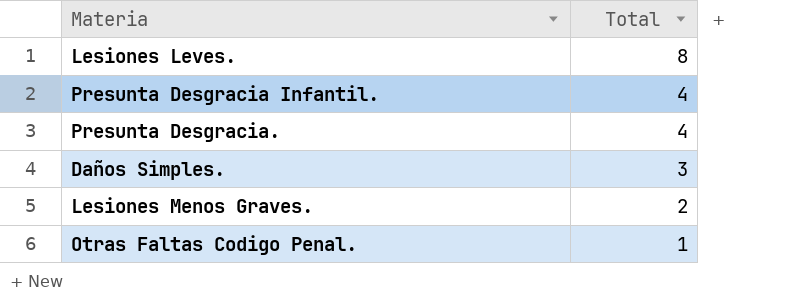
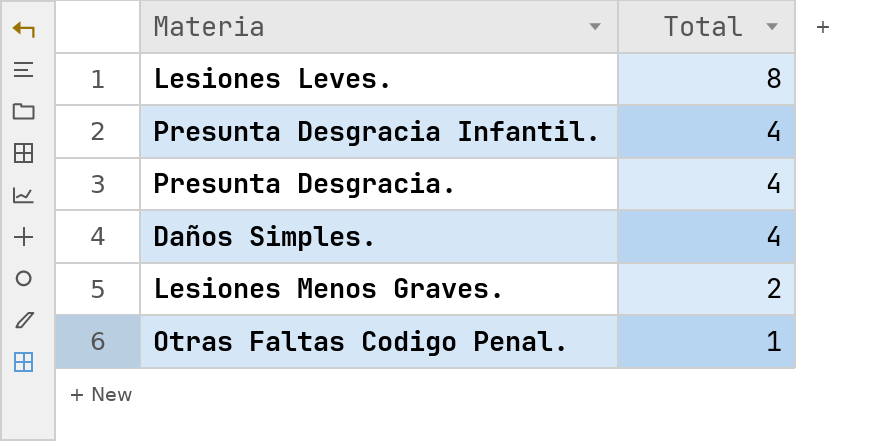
Daños Simples. | Total: 3 -> 4

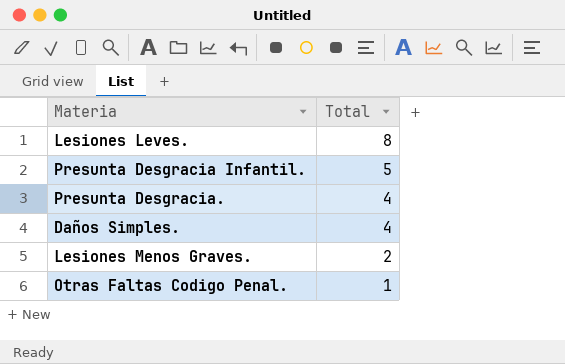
Presunta Desgracia Infantil. | Total: 4 -> 5

